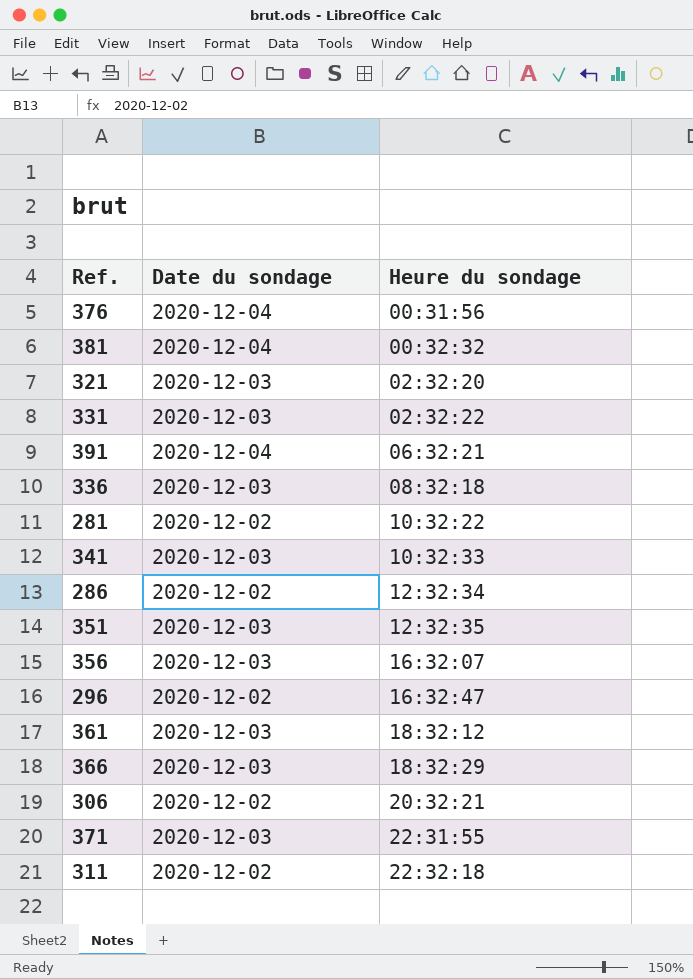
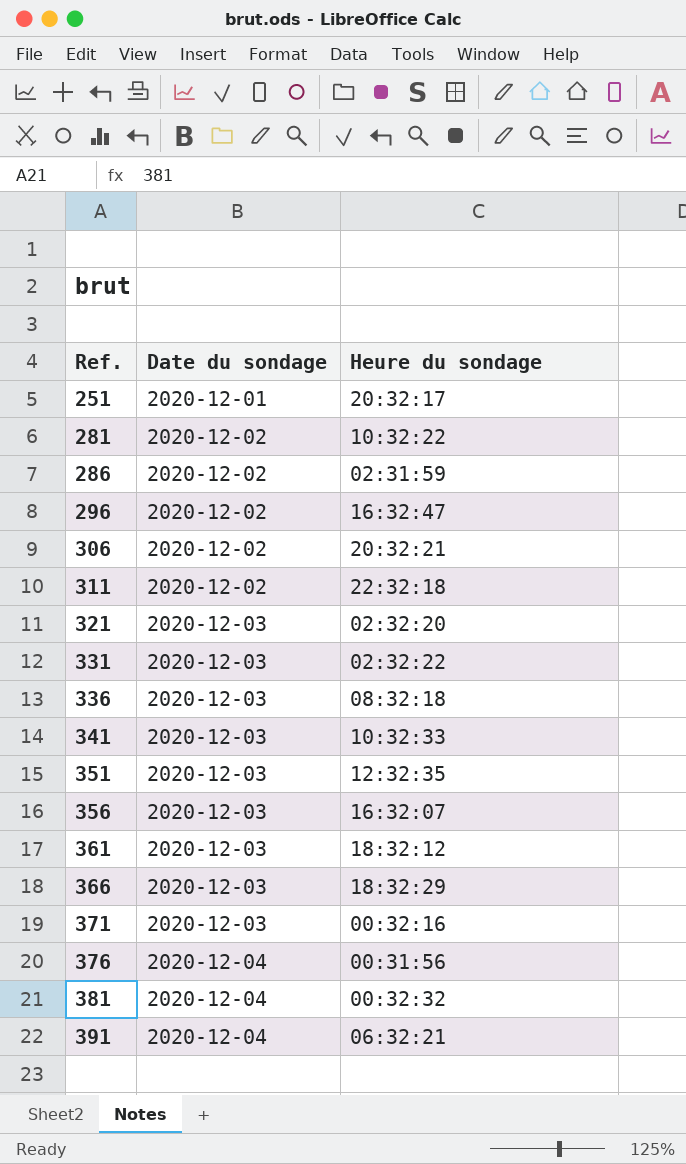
row order: Heure du sondage ascending -> Ref. ascending
row 251: none -> 2020-12-01 | 20:32:17
286 | Heure du sondage: 12:32:34 -> 02:31:59
371 | Heure du sondage: 22:31:55 -> 00:32:16

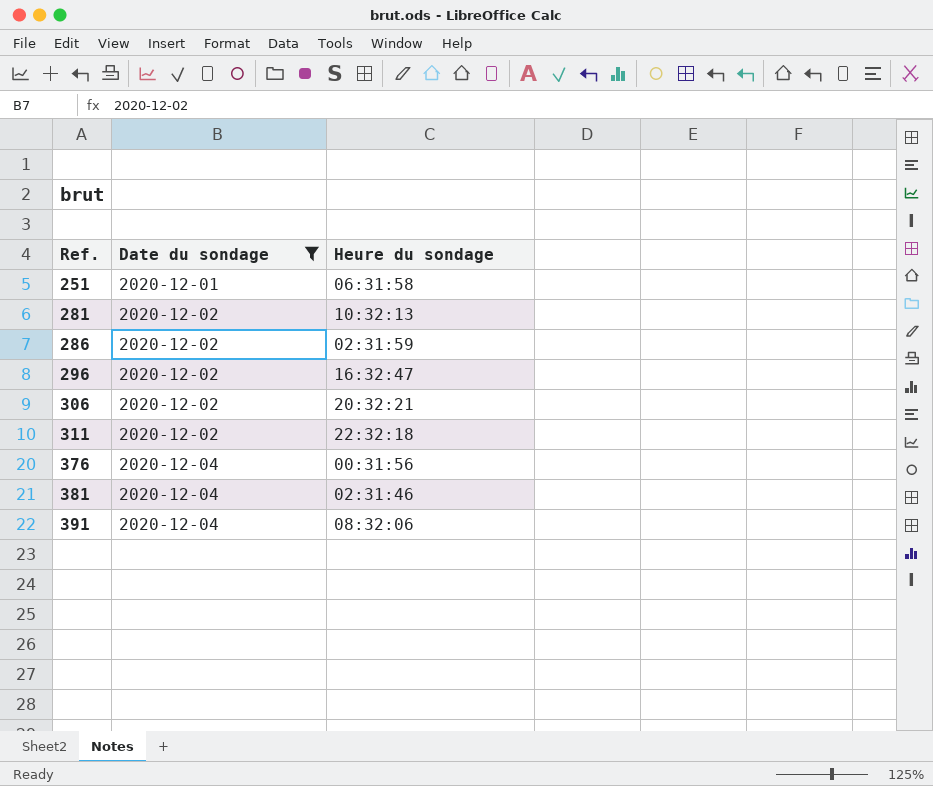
filter: none -> Date du sondage != 2020-12-03
251 | Heure du sondage: 20:32:17 -> 06:31:58
281 | Heure du sondage: 10:32:22 -> 10:32:13
381 | Heure du sondage: 00:32:32 -> 02:31:46
391 | Heure du sondage: 06:32:21 -> 08:32:06

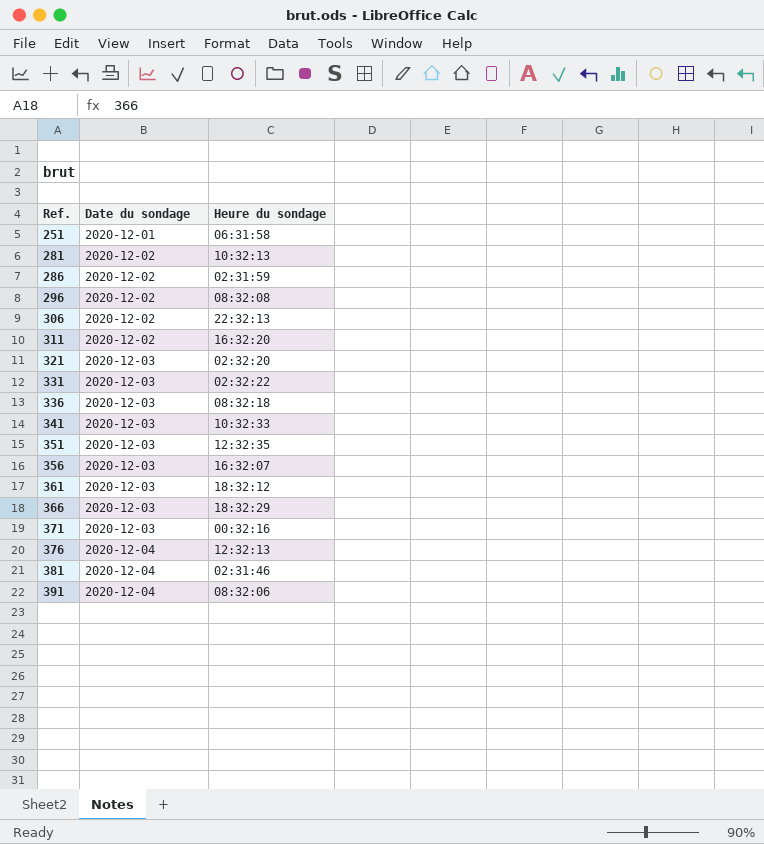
filter: Date du sondage != 2020-12-03 -> none
296 | Heure du sondage: 16:32:47 -> 08:32:08
306 | Heure du sondage: 20:32:21 -> 22:32:13
311 | Heure du sondage: 22:32:18 -> 16:32:20
376 | Heure du sondage: 00:31:56 -> 12:32:13

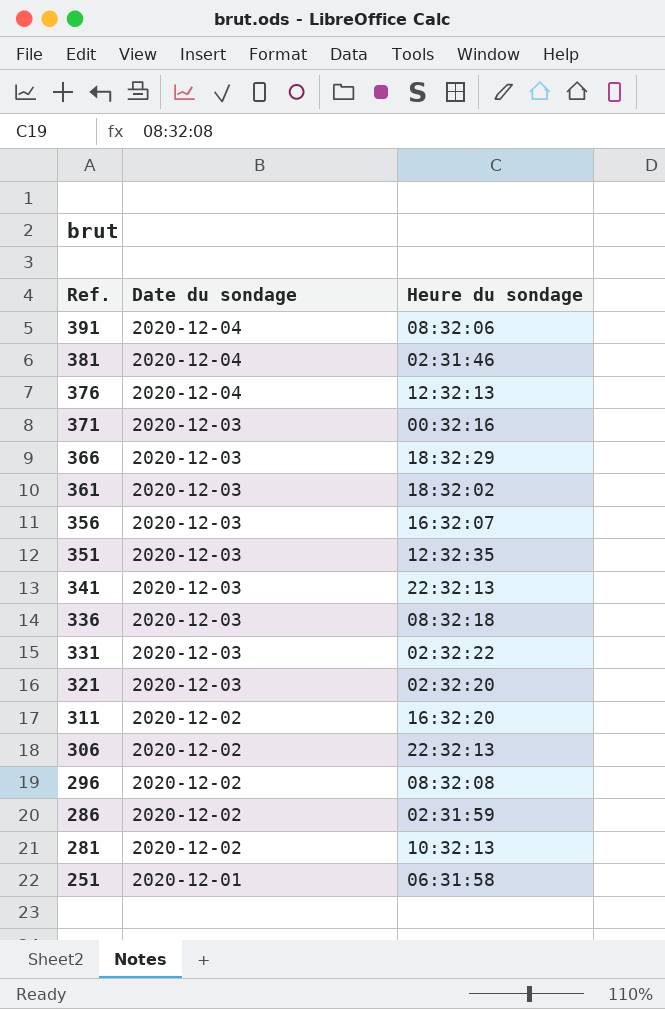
row order: Ref. ascending -> Ref. descending
361 | Heure du sondage: 18:32:12 -> 18:32:02
341 | Heure du sondage: 10:32:33 -> 22:32:13

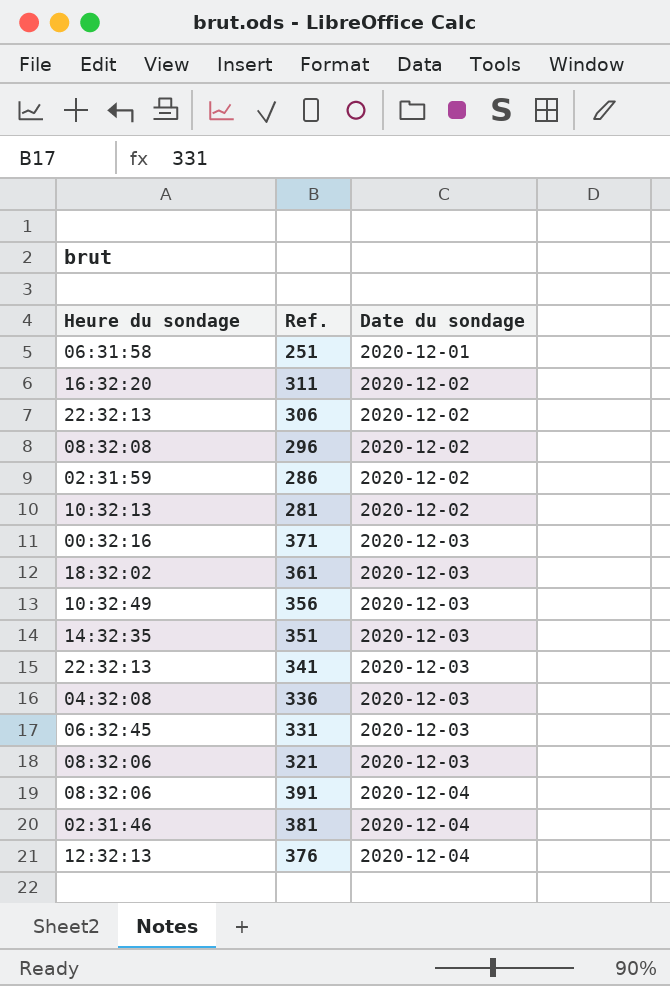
row order: Ref. descending -> Date du sondage ascending
column Heure du sondage | position: 3 -> 1
row 366: 2020-12-03 | 18:32:29 -> none
356 | Heure du sondage: 16:32:07 -> 10:32:49
351 | Heure du sondage: 12:32:35 -> 14:32:35
336 | Heure du sondage: 08:32:18 -> 04:32:08
331 | Heure du sondage: 02:32:22 -> 06:32:45
321 | Heure du sondage: 02:32:20 -> 08:32:06

